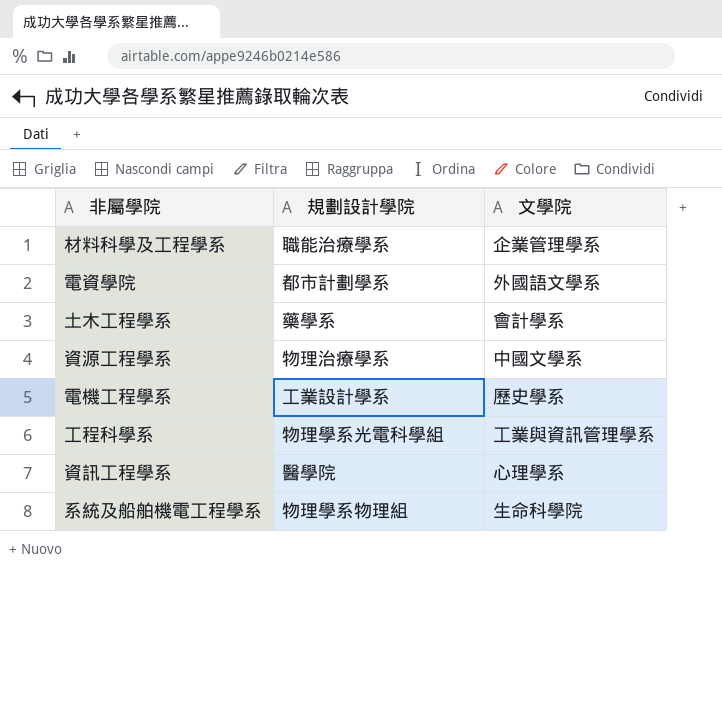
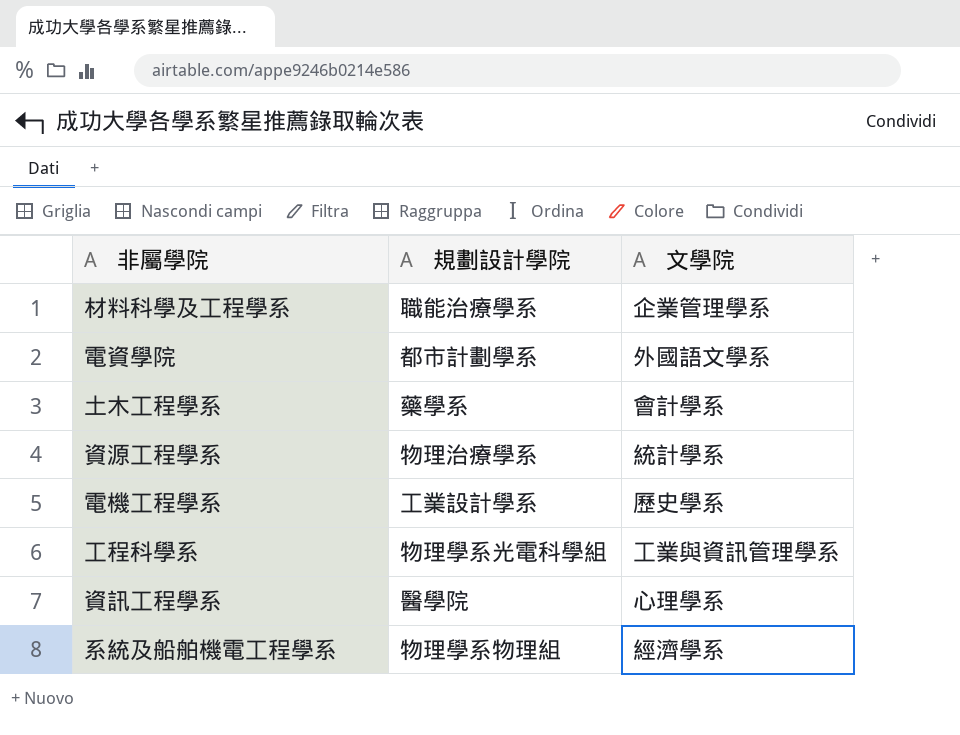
資源工程學系 | 文學院: 中國文學系 -> 統計學系
系統及船舶機電工程學系 | 文學院: 生命科學院 -> 經濟學系

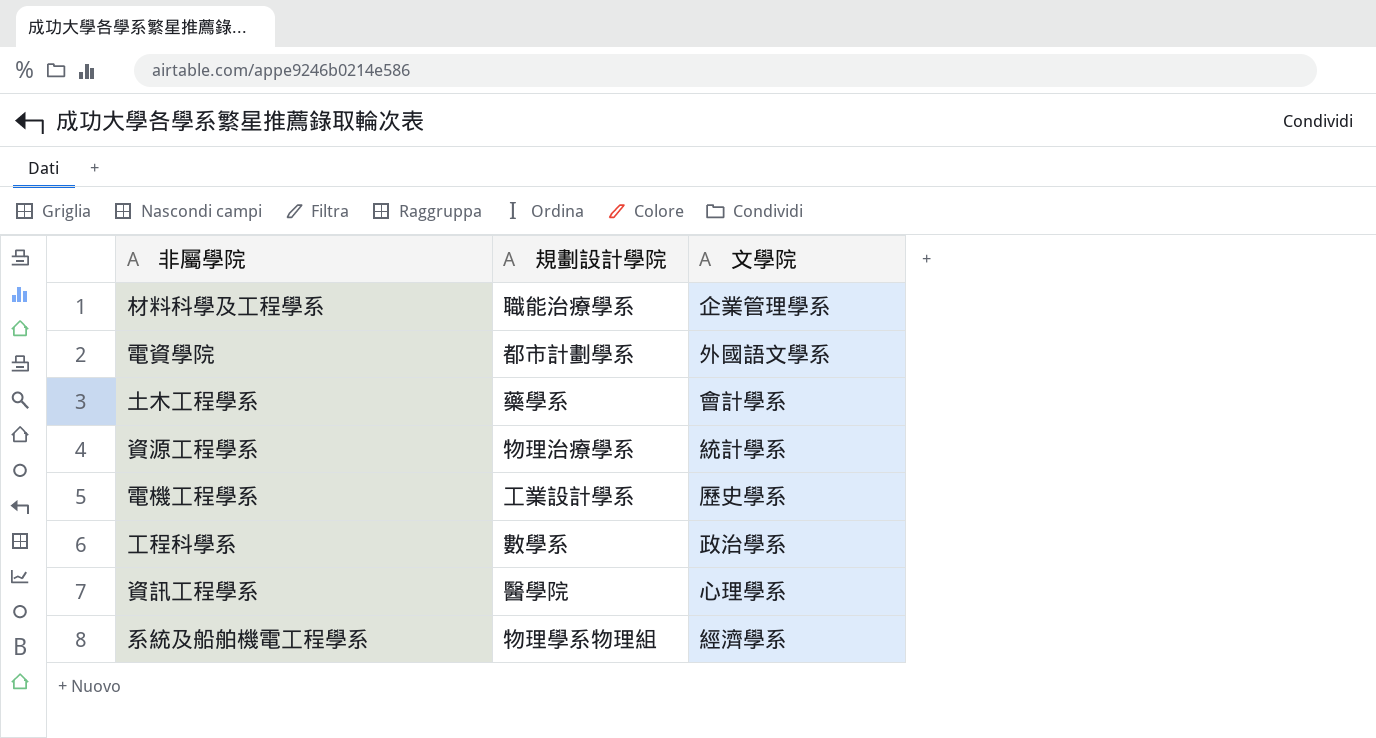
工程科學系 | 規劃設計學院: 物理學系光電科學組 -> 數學系
工程科學系 | 文學院: 工業與資訊管理學系 -> 政治學系

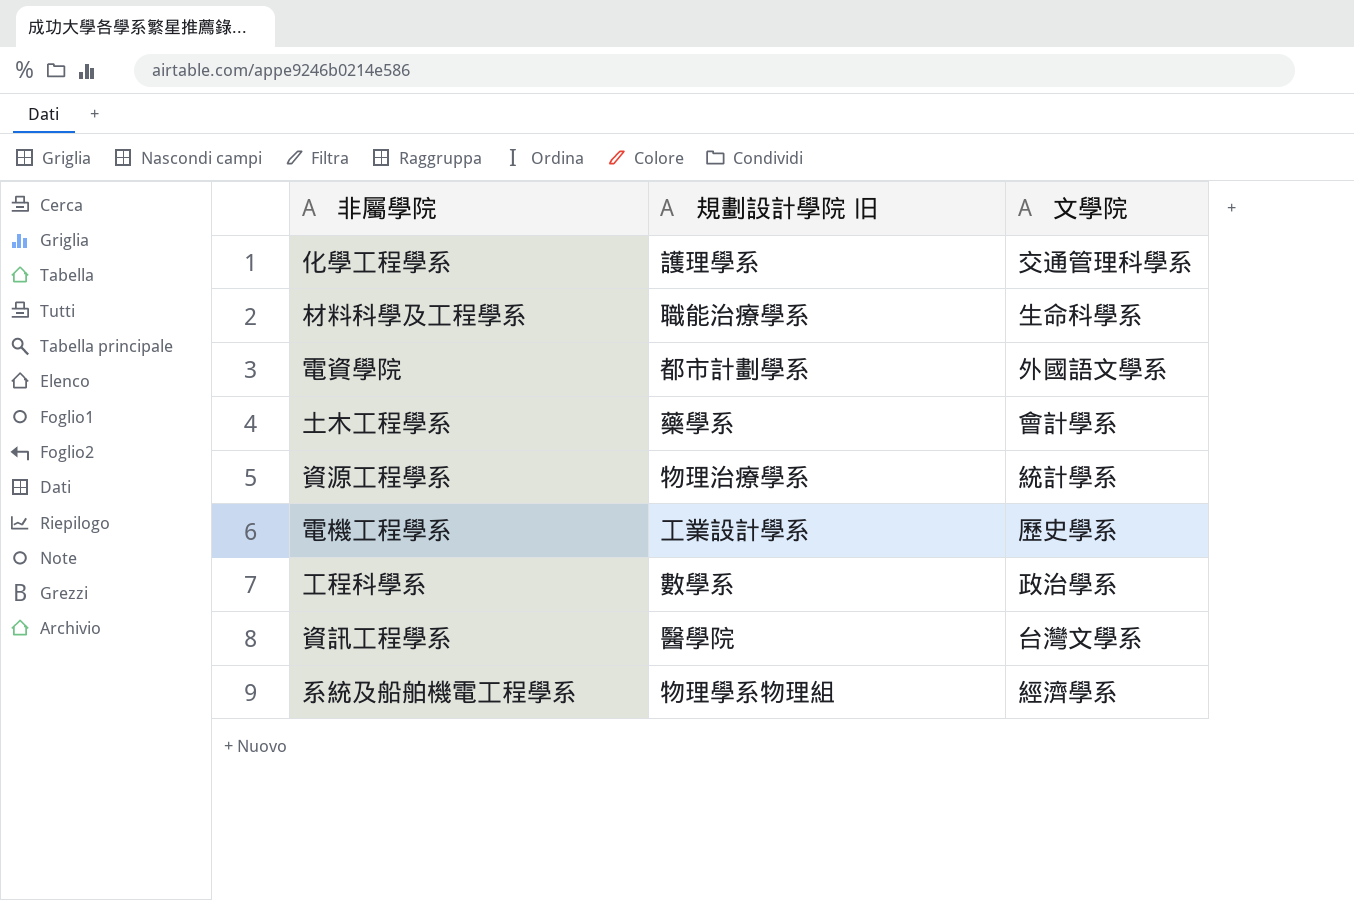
column name: 規劃設計學院 -> 規劃設計學院 旧
row 化學工程學系: none -> 護理學系 | 交通管理科學系
材料科學及工程學系 | 文學院: 企業管理學系 -> 生命科學系
資訊工程學系 | 文學院: 心理學系 -> 台灣文學系

